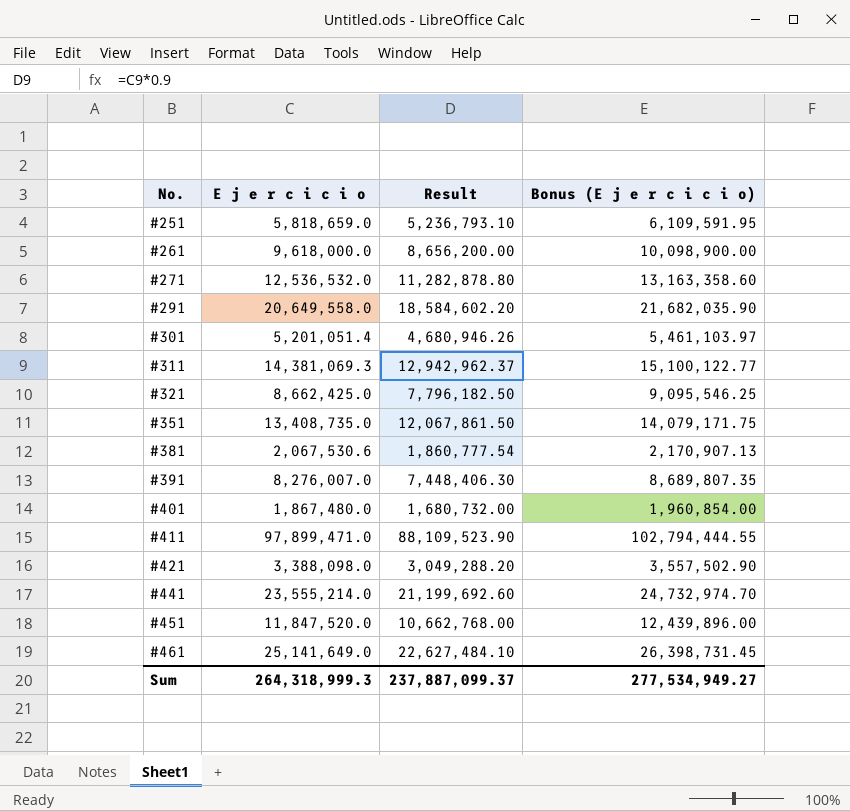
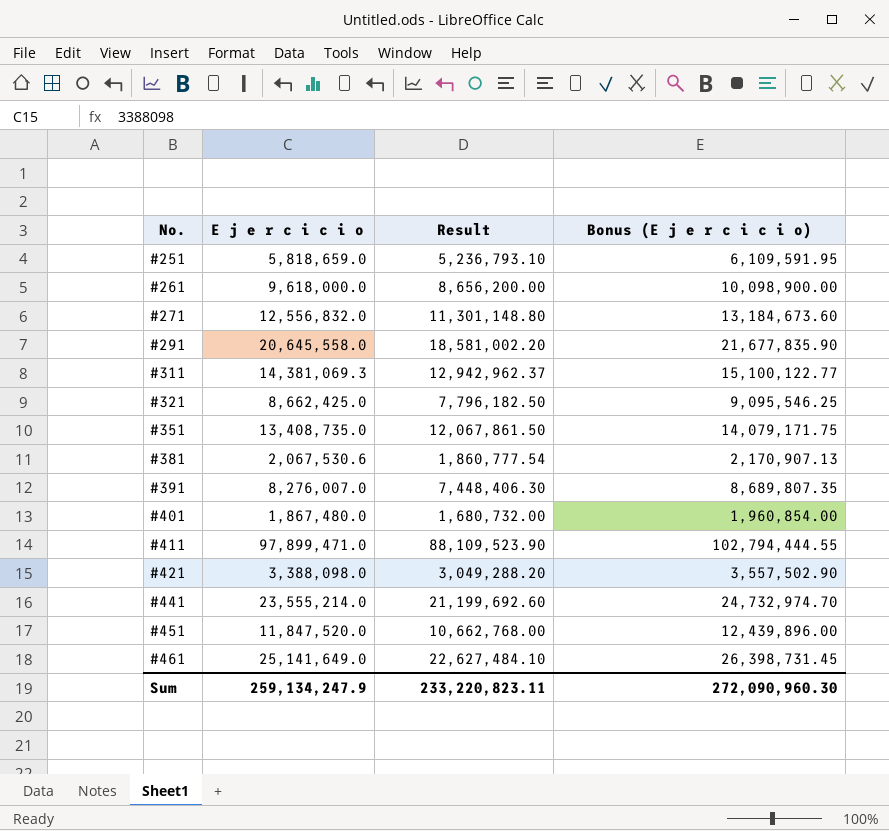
row #301: 5,201,051.4 | 4,680,946.26 | 5,461,103.97 -> none
#271 | E j e r c i c i o: 12,536,532.0 -> 12,556,832.0
#271 | Result: 11,282,878.80 -> 11,301,148.80
#271 | Bonus (E j e r c i c i o): 13,163,358.60 -> 13,184,673.60
#291 | E j e r c i c i o: 20,649,558.0 -> 20,645,558.0
#291 | Result: 18,584,602.20 -> 18,581,002.20
#291 | Bonus (E j e r c i c i o): 21,682,035.90 -> 21,677,835.90
Sum | E j e r c i c i o: 264,318,999.3 -> 259,134,247.9
Sum | Result: 237,887,099.37 -> 233,220,823.11
Sum | Bonus (E j e r c i c i o): 277,534,949.27 -> 272,090,960.30

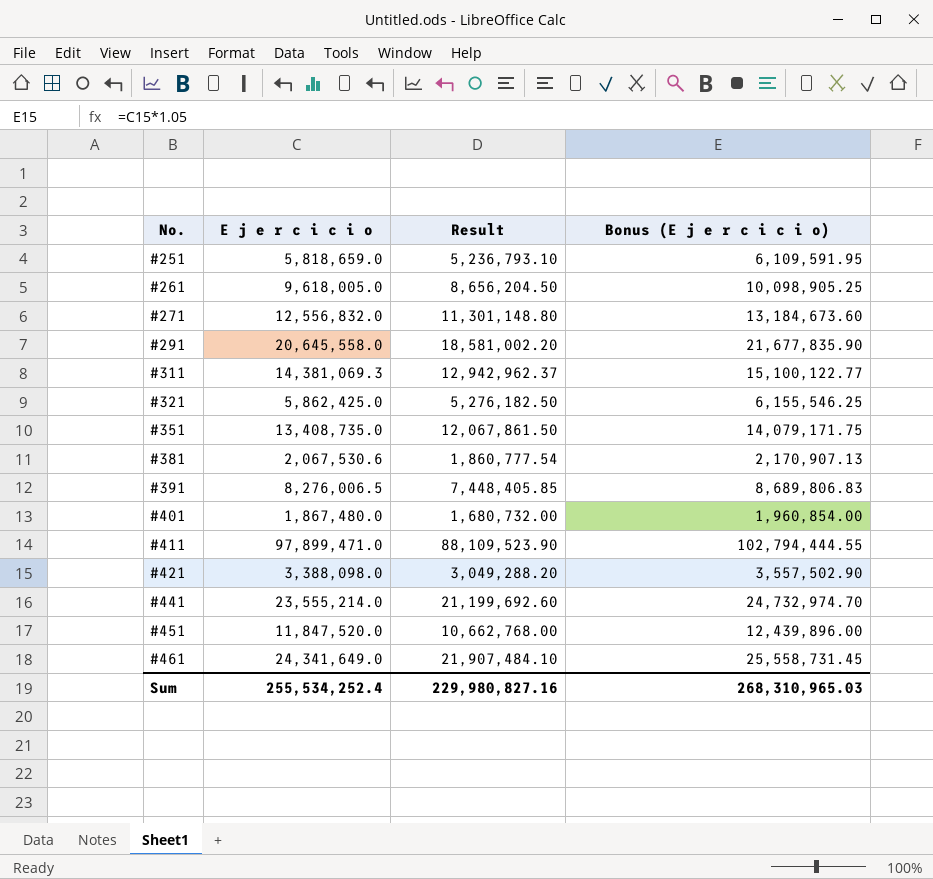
#261 | E j e r c i c i o: 9,618,000.0 -> 9,618,005.0
#261 | Result: 8,656,200.00 -> 8,656,204.50
#261 | Bonus (E j e r c i c i o): 10,098,900.00 -> 10,098,905.25
#321 | E j e r c i c i o: 8,662,425.0 -> 5,862,425.0
#321 | Result: 7,796,182.50 -> 5,276,182.50
#321 | Bonus (E j e r c i c i o): 9,095,546.25 -> 6,155,546.25
#391 | E j e r c i c i o: 8,276,007.0 -> 8,276,006.5
#391 | Result: 7,448,406.30 -> 7,448,405.85
#391 | Bonus (E j e r c i c i o): 8,689,807.35 -> 8,689,806.83
#461 | E j e r c i c i o: 25,141,649.0 -> 24,341,649.0
#461 | Result: 22,627,484.10 -> 21,907,484.10
#461 | Bonus (E j e r c i c i o): 26,398,731.45 -> 25,558,731.45
Sum | E j e r c i c i o: 259,134,247.9 -> 255,534,252.4
Sum | Result: 233,220,823.11 -> 229,980,827.16
Sum | Bonus (E j e r c i c i o): 272,090,960.30 -> 268,310,965.03

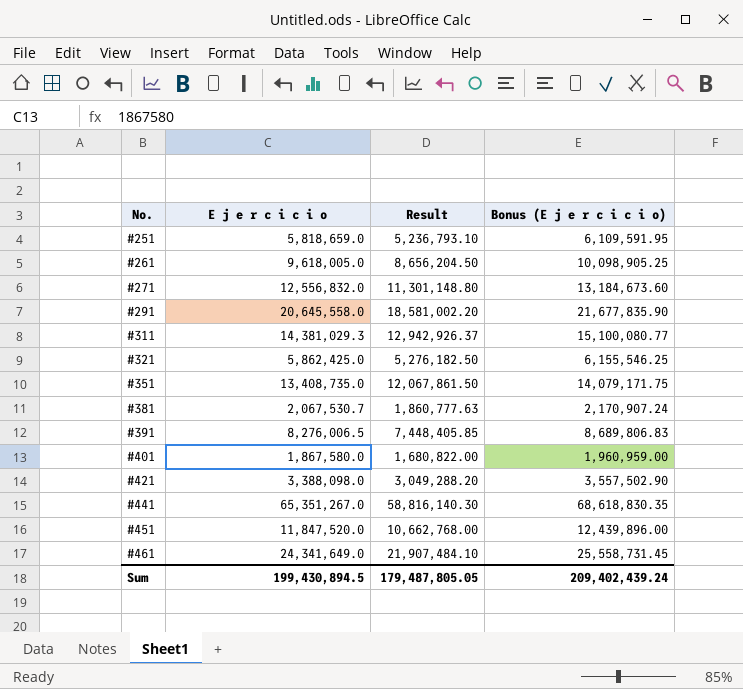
row #411: 97,899,471.0 | 88,109,523.90 | 102,794,444.55 -> none
#311 | E j e r c i c i o: 14,381,069.3 -> 14,381,029.3
#311 | Result: 12,942,962.37 -> 12,942,926.37
#311 | Bonus (E j e r c i c i o): 15,100,122.77 -> 15,100,080.77
#381 | E j e r c i c i o: 2,067,530.6 -> 2,067,530.7
#381 | Result: 1,860,777.54 -> 1,860,777.63
#381 | Bonus (E j e r c i c i o): 2,170,907.13 -> 2,170,907.24
#401 | E j e r c i c i o: 1,867,480.0 -> 1,867,580.0
#401 | Result: 1,680,732.00 -> 1,680,822.00
#401 | Bonus (E j e r c i c i o): 1,960,854.00 -> 1,960,959.00
#441 | E j e r c i c i o: 23,555,214.0 -> 65,351,267.0
#441 | Result: 21,199,692.60 -> 58,816,140.30
#441 | Bonus (E j e r c i c i o): 24,732,974.70 -> 68,618,830.35
Sum | E j e r c i c i o: 255,534,252.4 -> 199,430,894.5
Sum | Result: 229,980,827.16 -> 179,487,805.05
Sum | Bonus (E j e r c i c i o): 268,310,965.03 -> 209,402,439.24

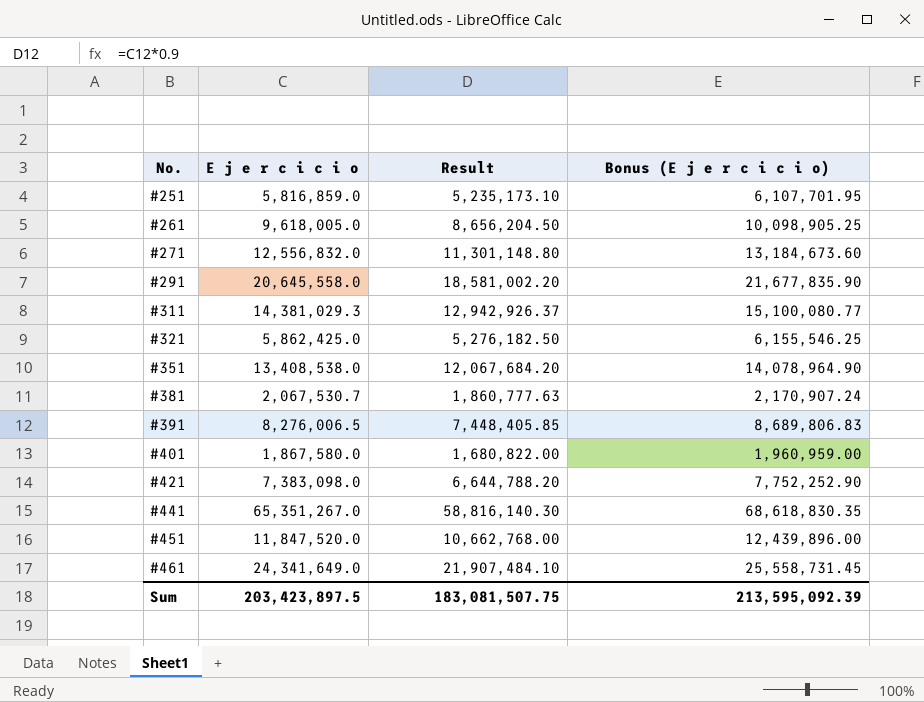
#251 | E j e r c i c i o: 5,818,659.0 -> 5,816,859.0
#251 | Result: 5,236,793.10 -> 5,235,173.10
#251 | Bonus (E j e r c i c i o): 6,109,591.95 -> 6,107,701.95
#351 | E j e r c i c i o: 13,408,735.0 -> 13,408,538.0
#351 | Result: 12,067,861.50 -> 12,067,684.20
#351 | Bonus (E j e r c i c i o): 14,079,171.75 -> 14,078,964.90
#421 | E j e r c i c i o: 3,388,098.0 -> 7,383,098.0
#421 | Result: 3,049,288.20 -> 6,644,788.20
#421 | Bonus (E j e r c i c i o): 3,557,502.90 -> 7,752,252.90
Sum | E j e r c i c i o: 199,430,894.5 -> 203,423,897.5
Sum | Result: 179,487,805.05 -> 183,081,507.75
Sum | Bonus (E j e r c i c i o): 209,402,439.24 -> 213,595,092.39

